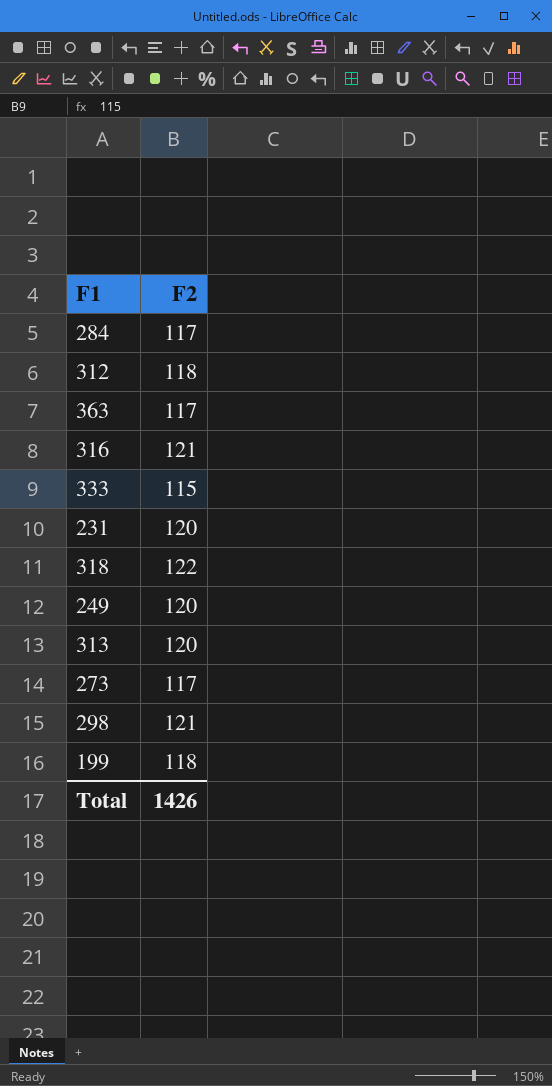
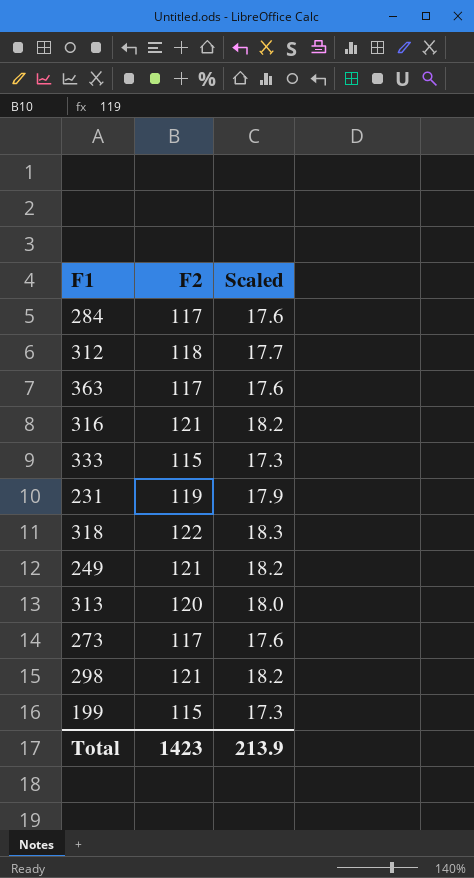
column Scaled | formula: none -> [F2] * 0.15
231 | F2: 120 -> 119
249 | F2: 120 -> 121
199 | F2: 118 -> 115
Total | F2: 1426 -> 1423

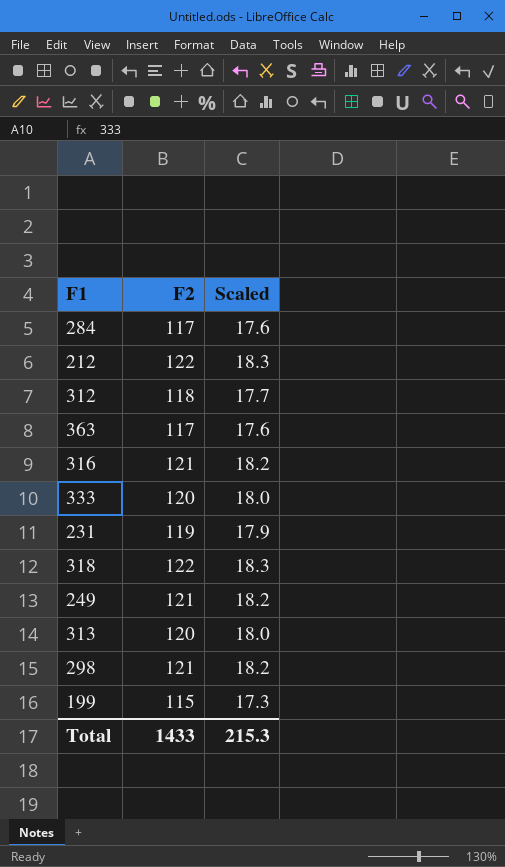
row 273: 117 | 17.6 -> none
row 212: none -> 122 | 18.3
333 | F2: 115 -> 120
333 | Scaled: 17.3 -> 18.0
Total | F2: 1423 -> 1433
Total | Scaled: 213.9 -> 215.3

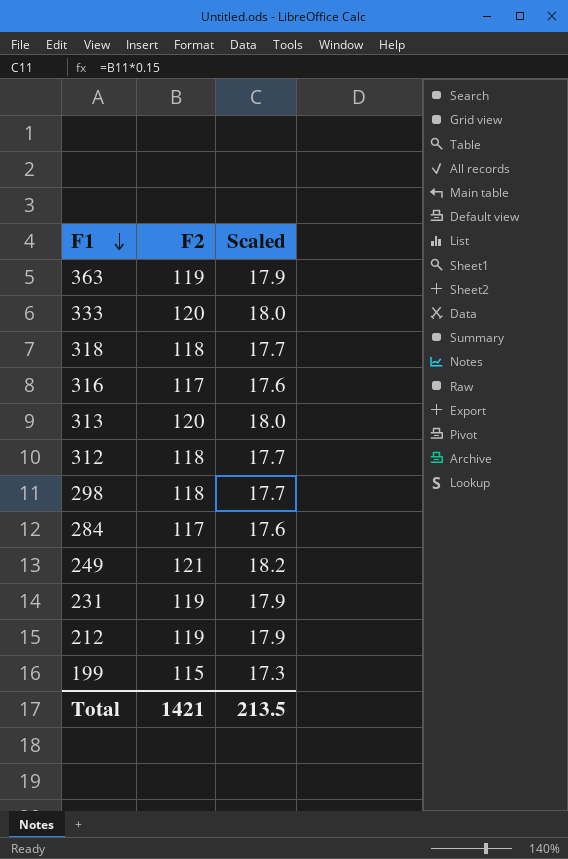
row order: none -> F1 descending
363 | F2: 117 -> 119
363 | Scaled: 17.6 -> 17.9
318 | F2: 122 -> 118
318 | Scaled: 18.3 -> 17.7
316 | F2: 121 -> 117
316 | Scaled: 18.2 -> 17.6
298 | F2: 121 -> 118
298 | Scaled: 18.2 -> 17.7
212 | F2: 122 -> 119
212 | Scaled: 18.3 -> 17.9
Total | F2: 1433 -> 1421
Total | Scaled: 215.3 -> 213.5

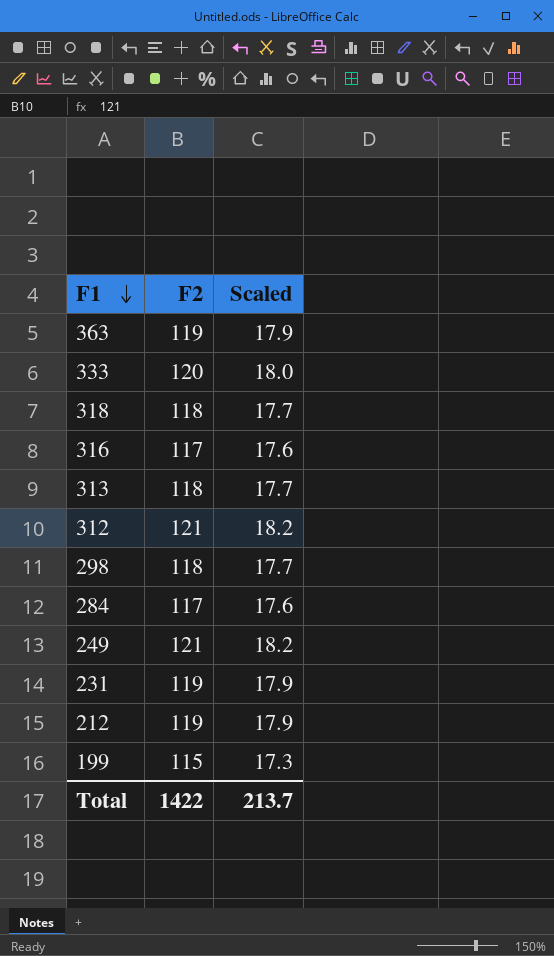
313 | F2: 120 -> 118
313 | Scaled: 18.0 -> 17.7
312 | F2: 118 -> 121
312 | Scaled: 17.7 -> 18.2
Total | F2: 1421 -> 1422
Total | Scaled: 213.5 -> 213.7

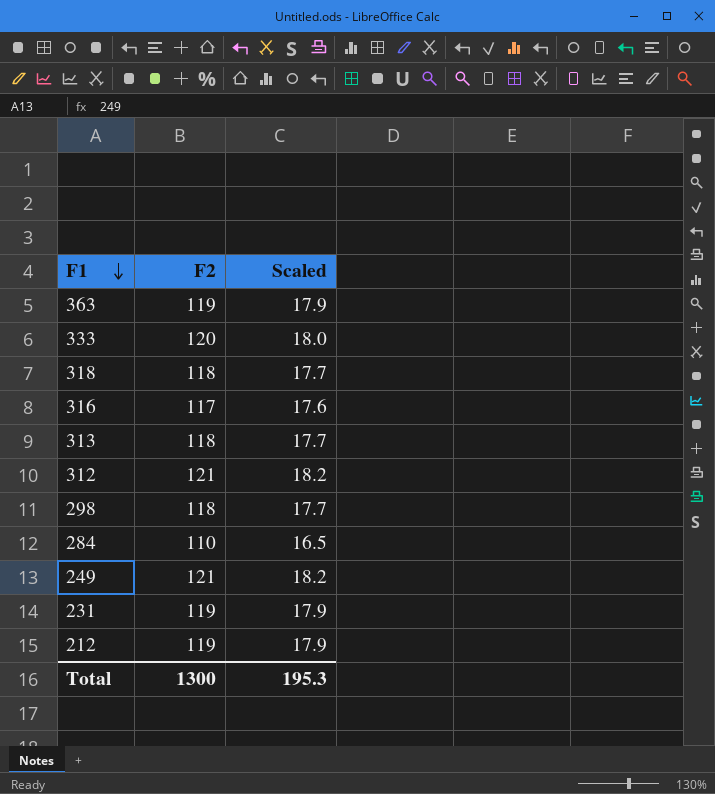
row 199: 115 | 17.3 -> none
284 | F2: 117 -> 110
284 | Scaled: 17.6 -> 16.5
Total | F2: 1422 -> 1300
Total | Scaled: 213.7 -> 195.3

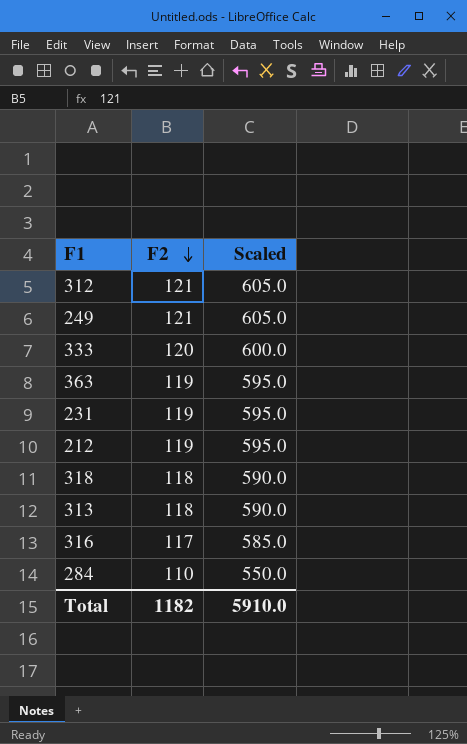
row order: F1 descending -> F2 descending
column Scaled | formula: [F2] * 0.15 -> [F2] * 5
row 298: 118 | 17.7 -> none
Total | F2: 1300 -> 1182
Total | Scaled: 195.3 -> 5910.0

